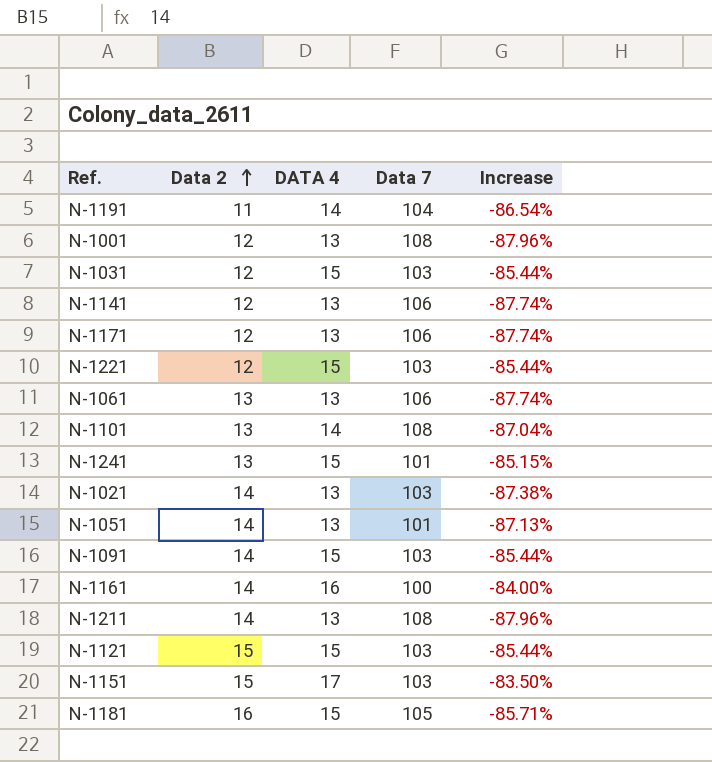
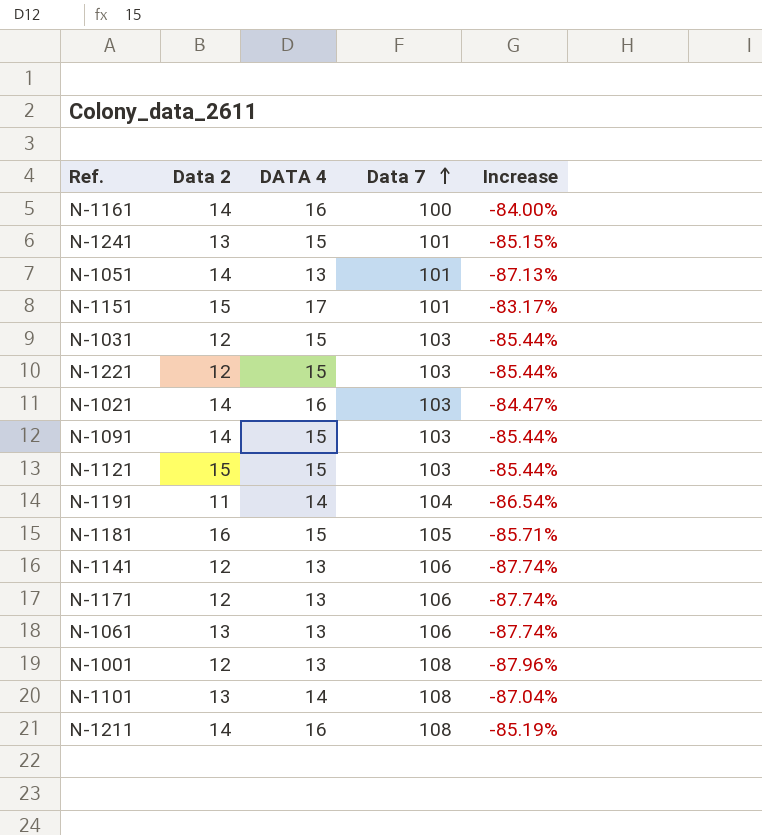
row order: Data 2 ascending -> Data 7 ascending
N-1151 | Data 7: 103 -> 101
N-1151 | Increase: -83.50% -> -83.17%
N-1021 | DATA 4: 13 -> 16
N-1021 | Increase: -87.38% -> -84.47%
N-1211 | DATA 4: 13 -> 16
N-1211 | Increase: -87.96% -> -85.19%

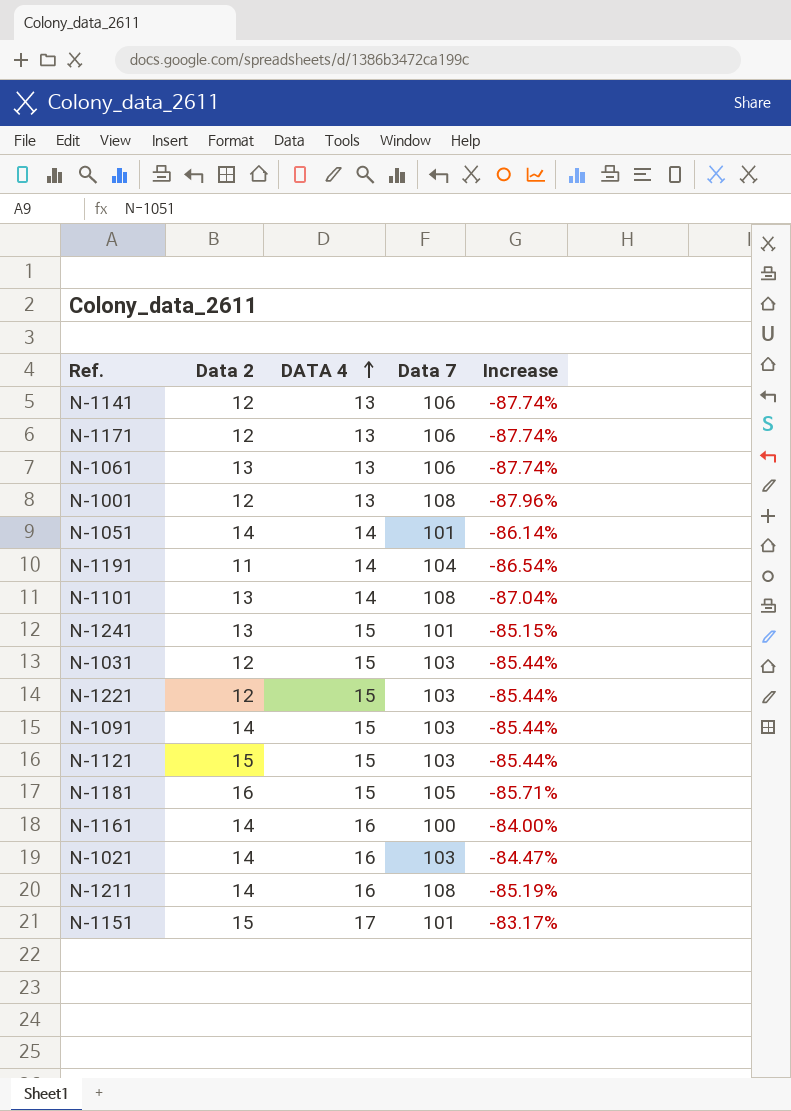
row order: Data 7 ascending -> DATA 4 ascending
N-1051 | DATA 4: 13 -> 14
N-1051 | Increase: -87.13% -> -86.14%

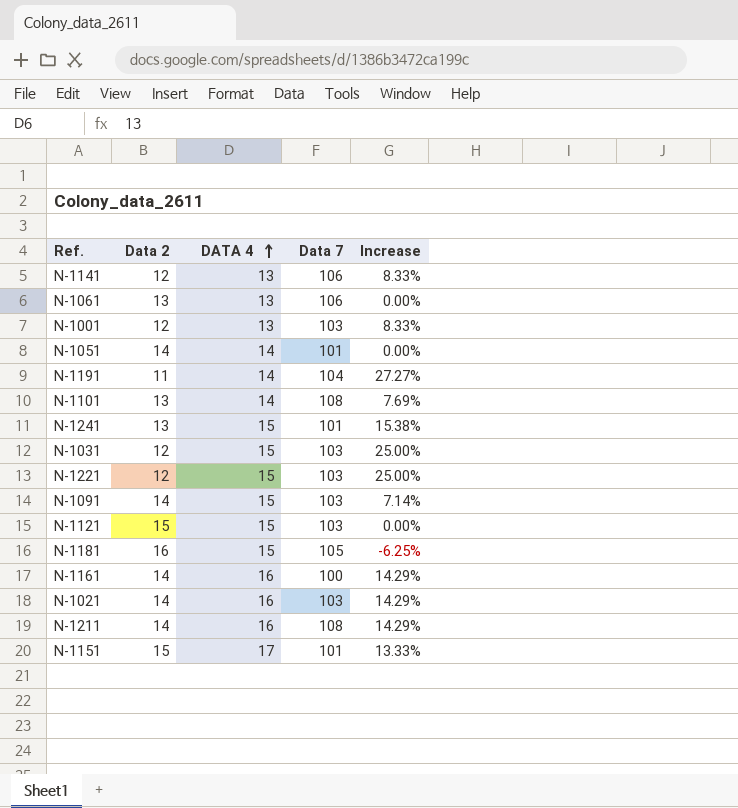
column Increase | formula: ([DATA 4] - [Data 7]) / [Data 7] -> ([DATA 4] - [Data 2]) / [Data 2]
row N-1171: 12 | 13 | 106 | -87.74% -> none
N-1001 | Data 7: 108 -> 103

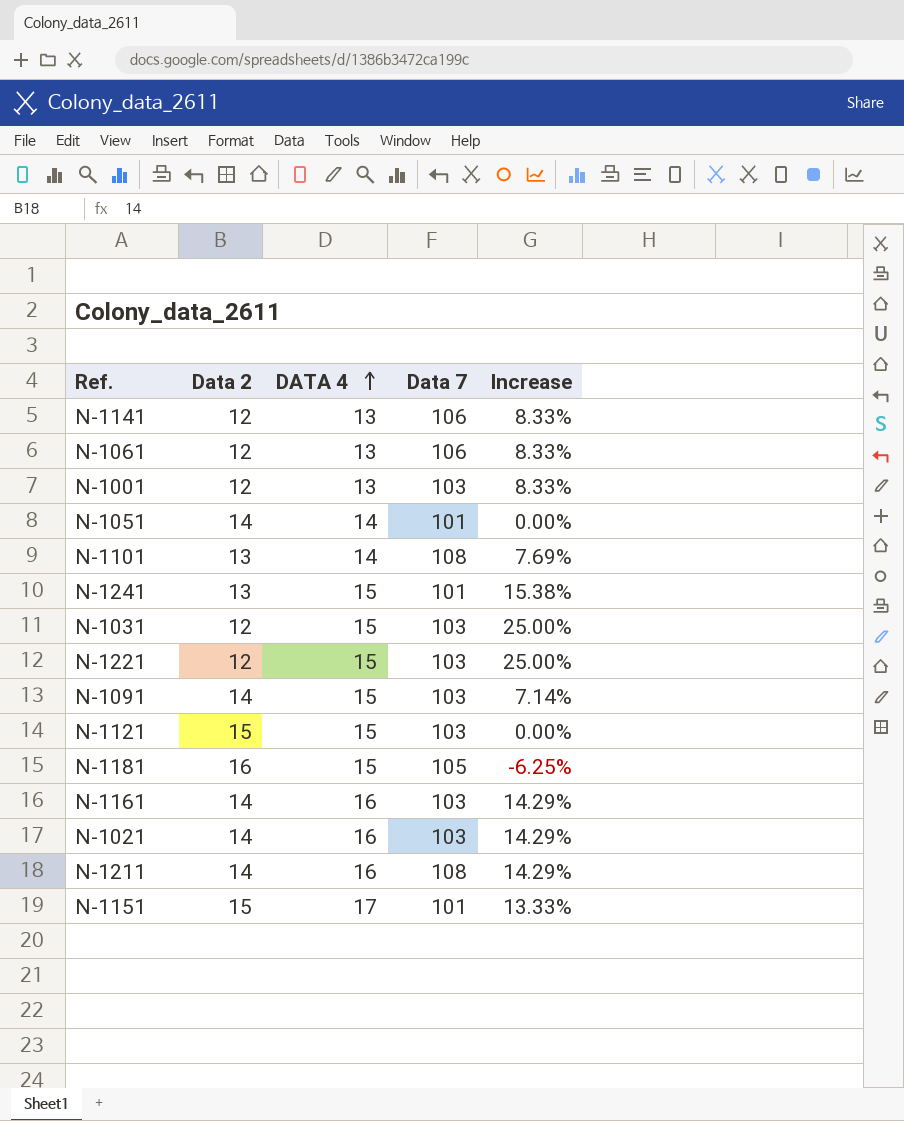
row N-1191: 11 | 14 | 104 | 27.27% -> none
N-1061 | Data 2: 13 -> 12
N-1061 | Increase: 0.00% -> 8.33%
N-1161 | Data 7: 100 -> 103

